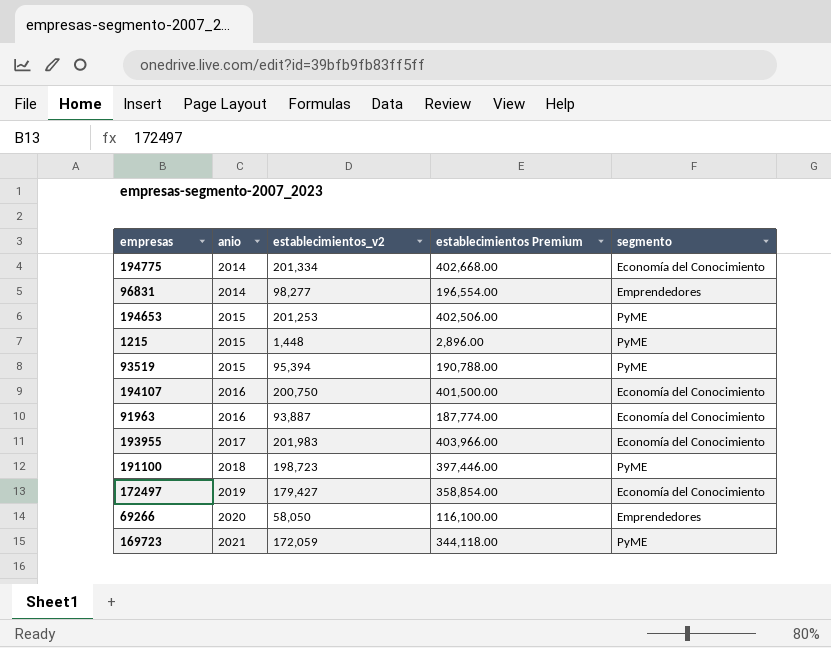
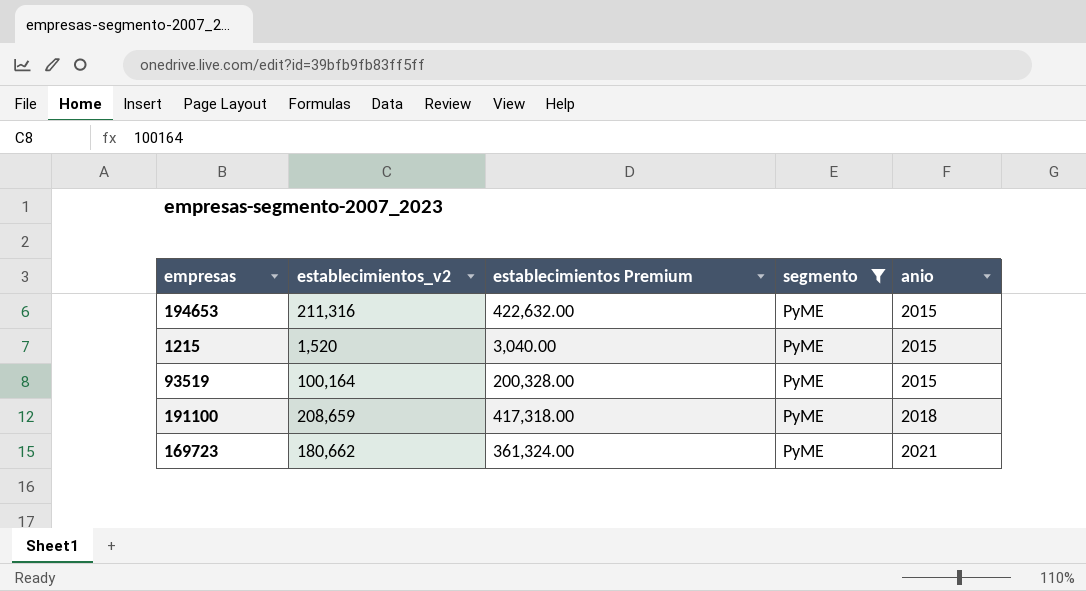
filter: none -> segmento = PyME
column anio | position: 2 -> 5
194653 | establecimientos_v2: 201,253 -> 211,316
194653 | establecimientos Premium: 402,506.00 -> 422,632.00
1215 | establecimientos_v2: 1,448 -> 1,520
1215 | establecimientos Premium: 2,896.00 -> 3,040.00
93519 | establecimientos_v2: 95,394 -> 100,164
93519 | establecimientos Premium: 190,788.00 -> 200,328.00
191100 | establecimientos_v2: 198,723 -> 208,659
191100 | establecimientos Premium: 397,446.00 -> 417,318.00
169723 | establecimientos_v2: 172,059 -> 180,662
169723 | establecimientos Premium: 344,118.00 -> 361,324.00

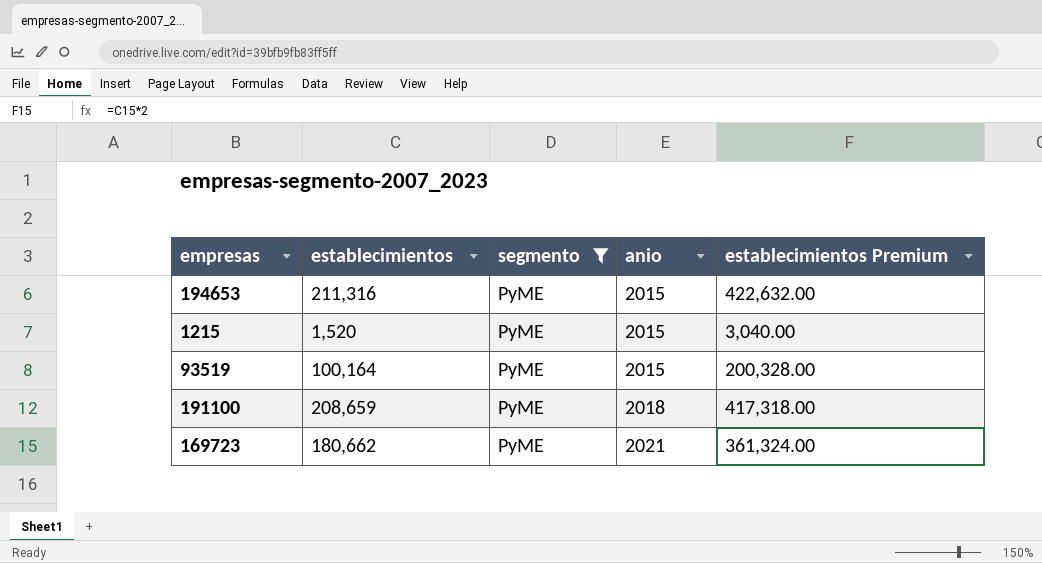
column name: establecimientos_v2 -> establecimientos
column establecimientos Premium | position: 3 -> 5

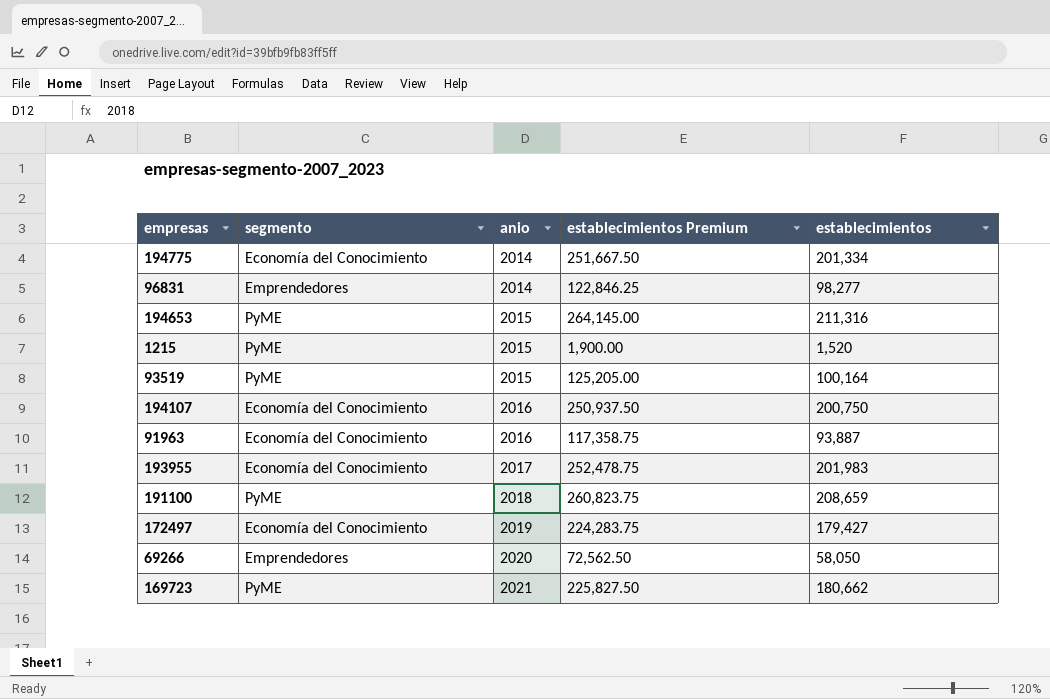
filter: segmento = PyME -> none
column establecimientos Premium | formula: [establecimientos] * 2 -> [establecimientos] * 1.25
column establecimientos | position: 2 -> 5

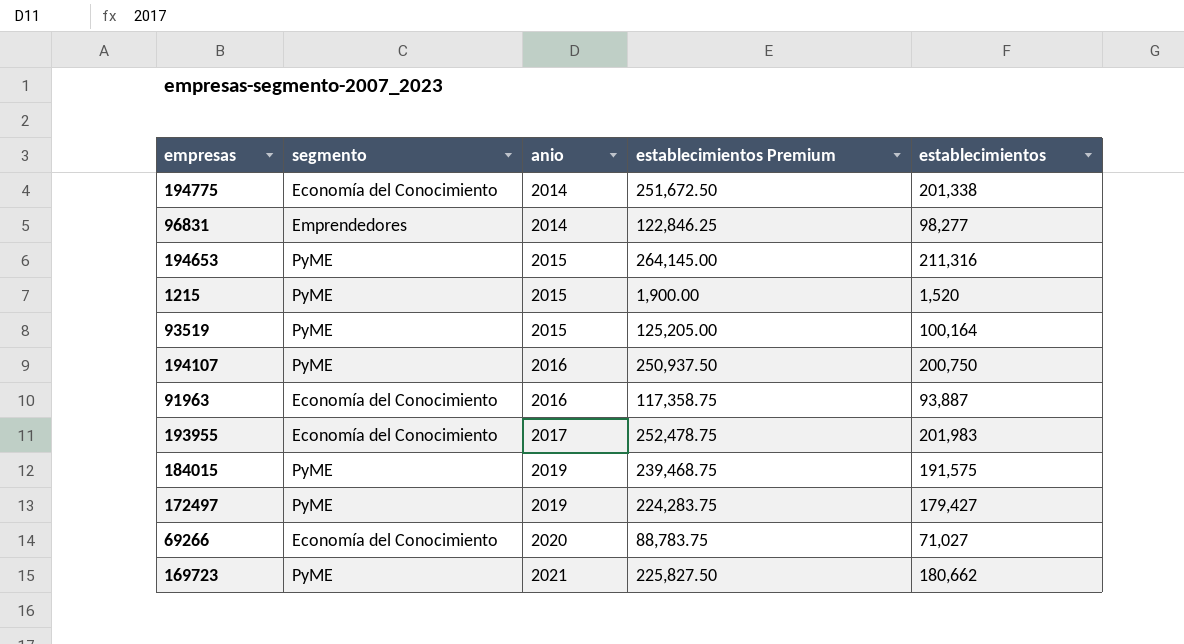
row 191100: PyME | 2018 | 260,823.75 | 208,659 -> none
194775 | establecimientos Premium: 251,667.50 -> 251,672.50
194775 | establecimientos: 201,334 -> 201,338
194107 | segmento: Economía del Conocimiento -> PyME
row 184015: none -> PyME | 2019 | 239,468.75 | 191,575
172497 | segmento: Economía del Conocimiento -> PyME
69266 | segmento: Emprendedores -> Economía del Conocimiento
69266 | establecimientos Premium: 72,562.50 -> 88,783.75
69266 | establecimientos: 58,050 -> 71,027

